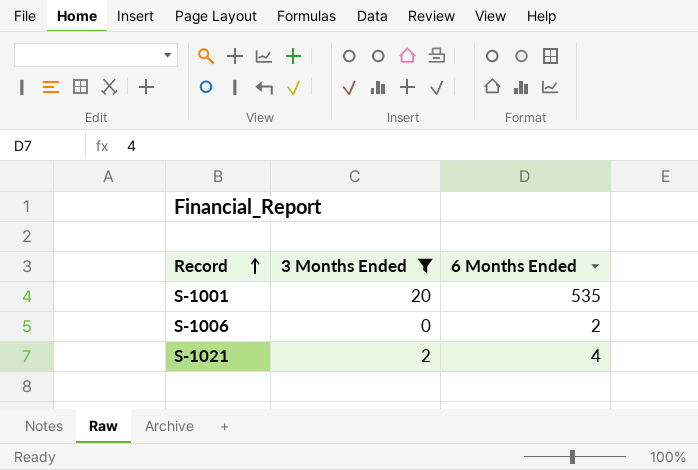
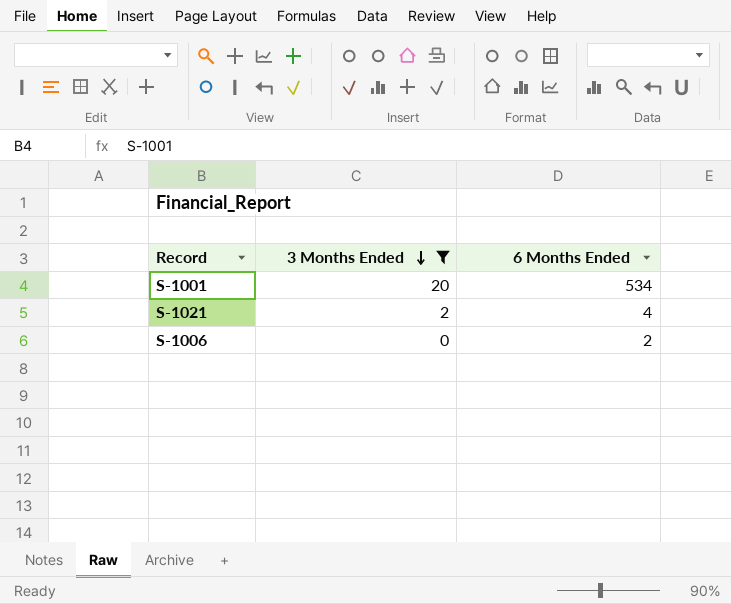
row order: Record ascending -> 3 Months Ended descending
S-1001 | 6 Months Ended: 535 -> 534

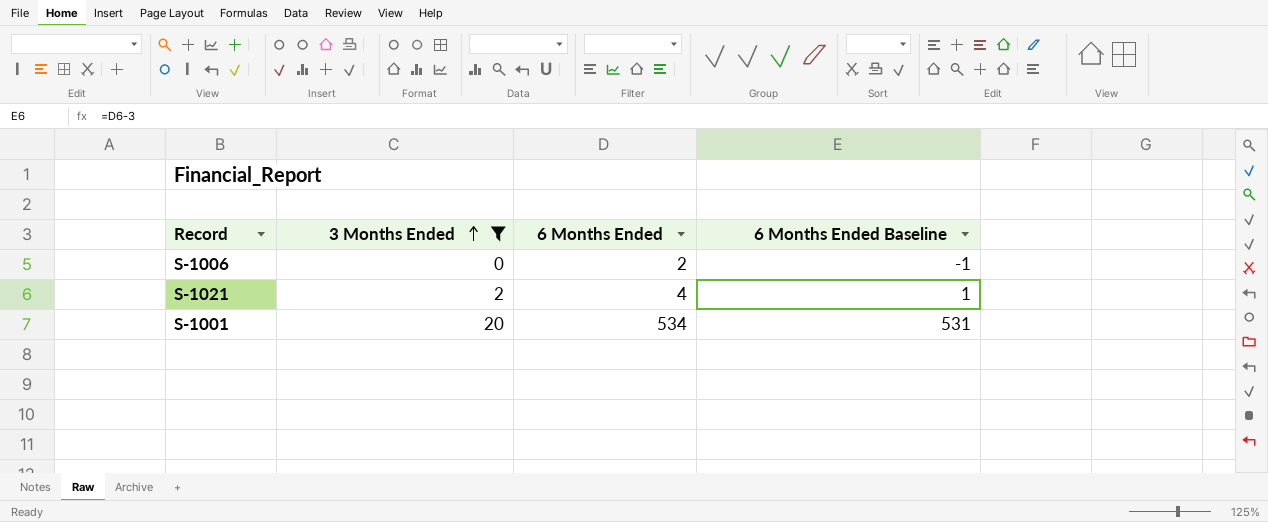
row order: 3 Months Ended descending -> 3 Months Ended ascending
column 6 Months Ended Baseline | formula: none -> [6 Months Ended] - 3

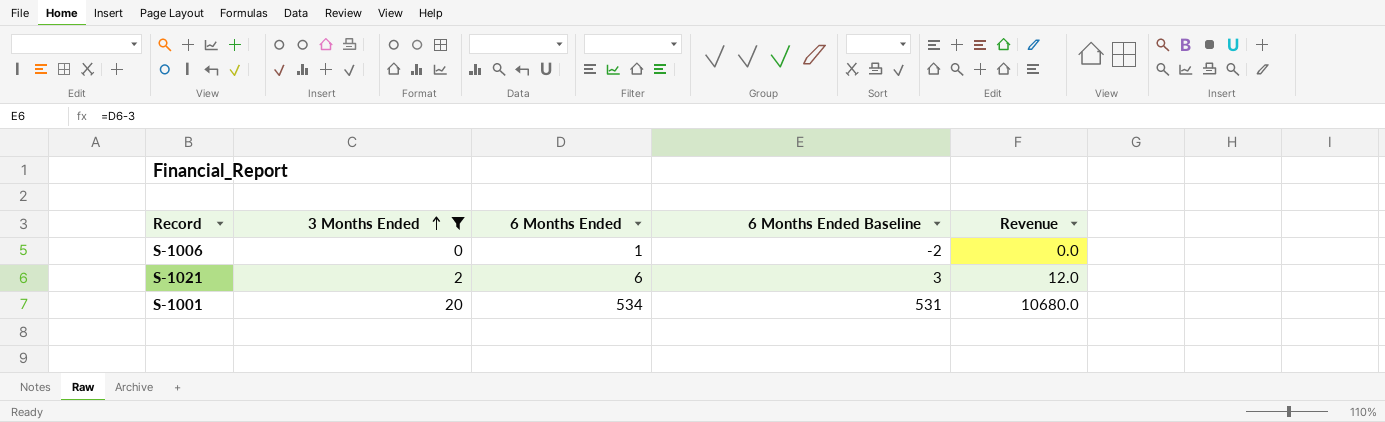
column Revenue | formula: none -> [3 Months Ended] * [6 Months Ended]
S-1006 | 6 Months Ended: 2 -> 1
S-1006 | 6 Months Ended Baseline: -1 -> -2
S-1021 | 6 Months Ended: 4 -> 6
S-1021 | 6 Months Ended Baseline: 1 -> 3

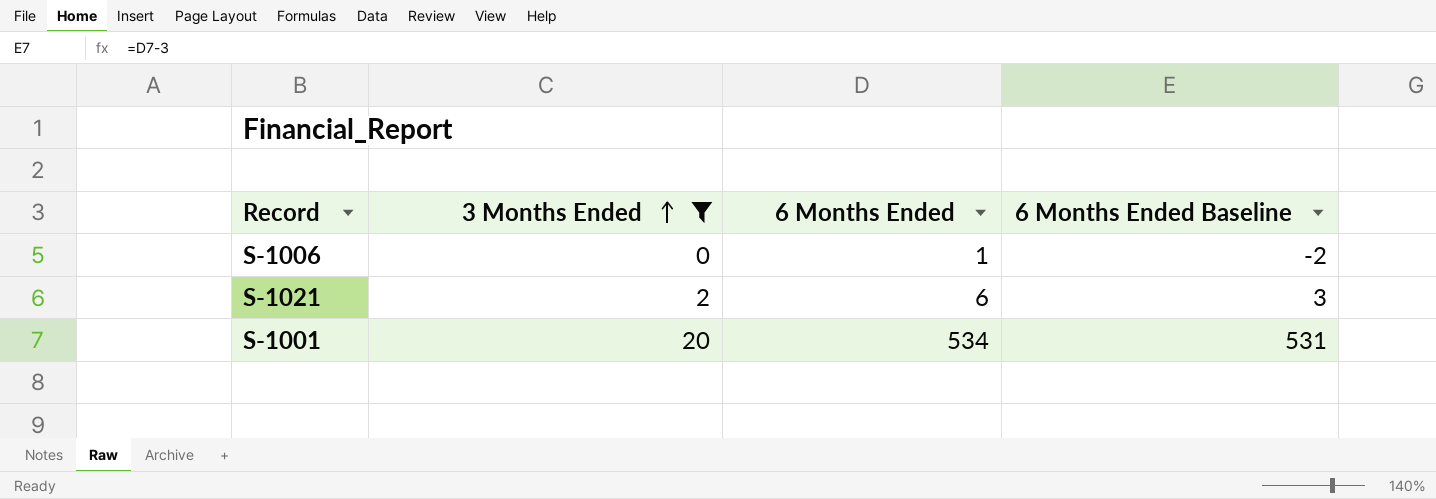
column Revenue | formula: [3 Months Ended] * [6 Months Ended] -> none

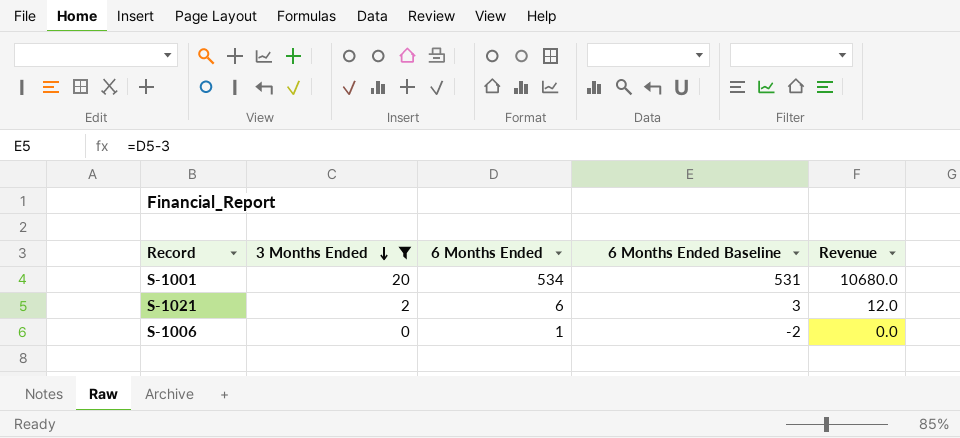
row order: 3 Months Ended ascending -> 3 Months Ended descending
column Revenue | formula: none -> [3 Months Ended] * [6 Months Ended]

